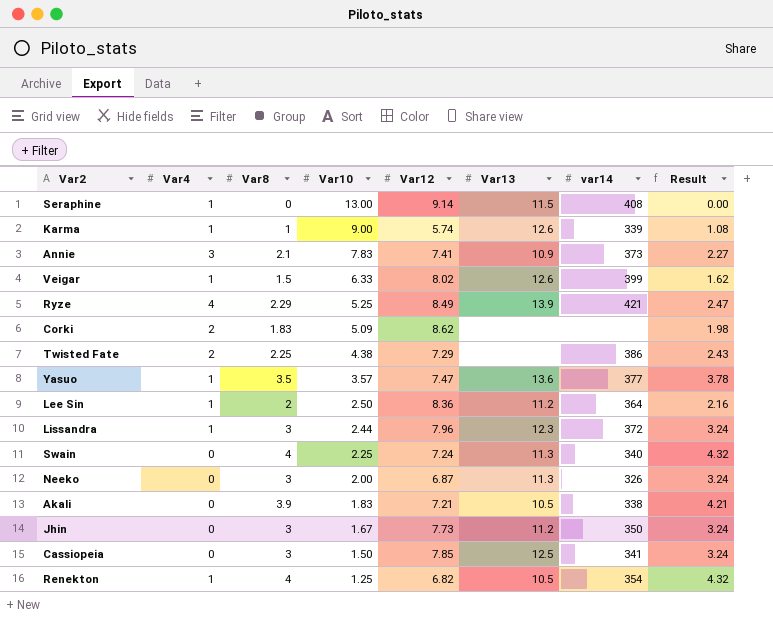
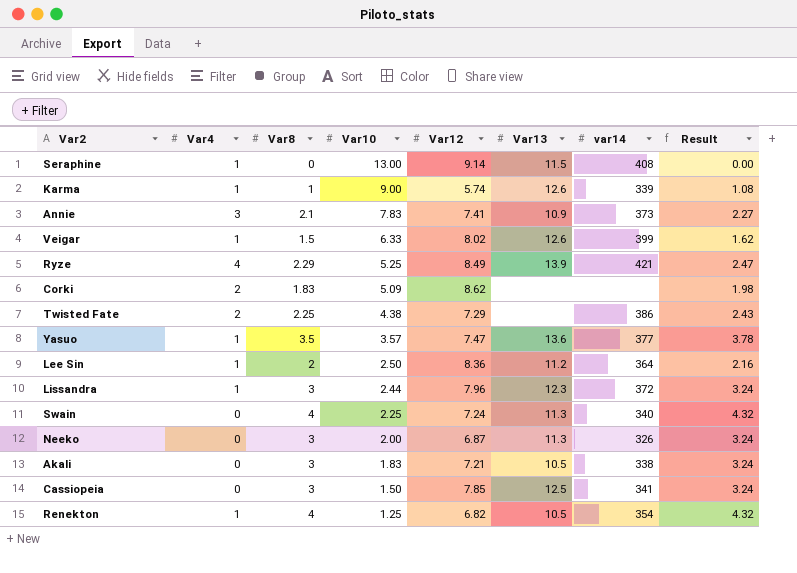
row Jhin: 0 | 3 | 1.67 | 7.73 | 11.2 | 350 | 3.24 -> none
Akali | Var8: 3.9 -> 3
Akali | Result: 4.21 -> 3.24

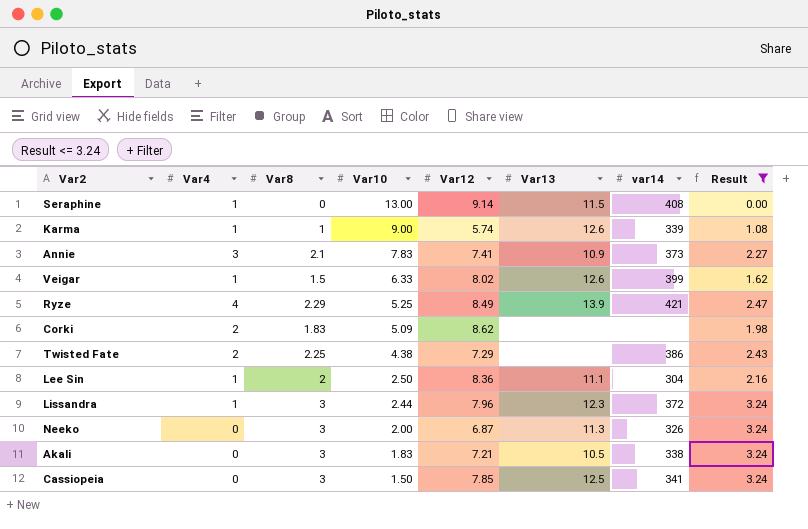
filter: none -> Result <= 3.24
Lee Sin | Var13: 11.2 -> 11.1
Lee Sin | var14: 364 -> 304

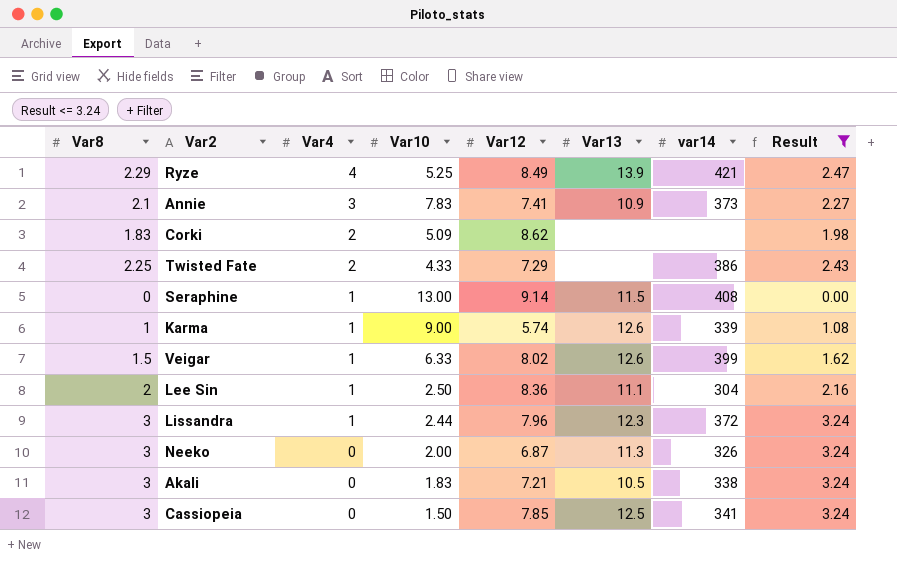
row order: Var10 descending -> Var4 descending
column Var8 | position: 3 -> 1
Twisted Fate | Var10: 4.38 -> 4.33

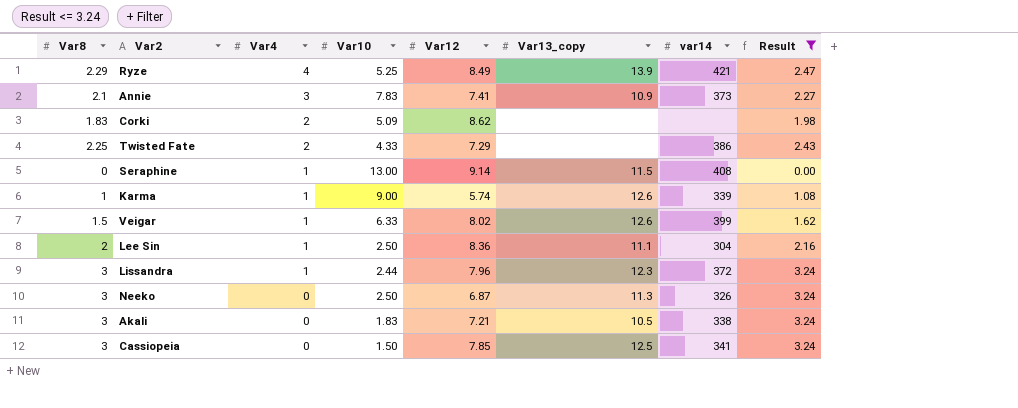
column name: Var13 -> Var13_copy
Neeko | Var10: 2.00 -> 2.50

